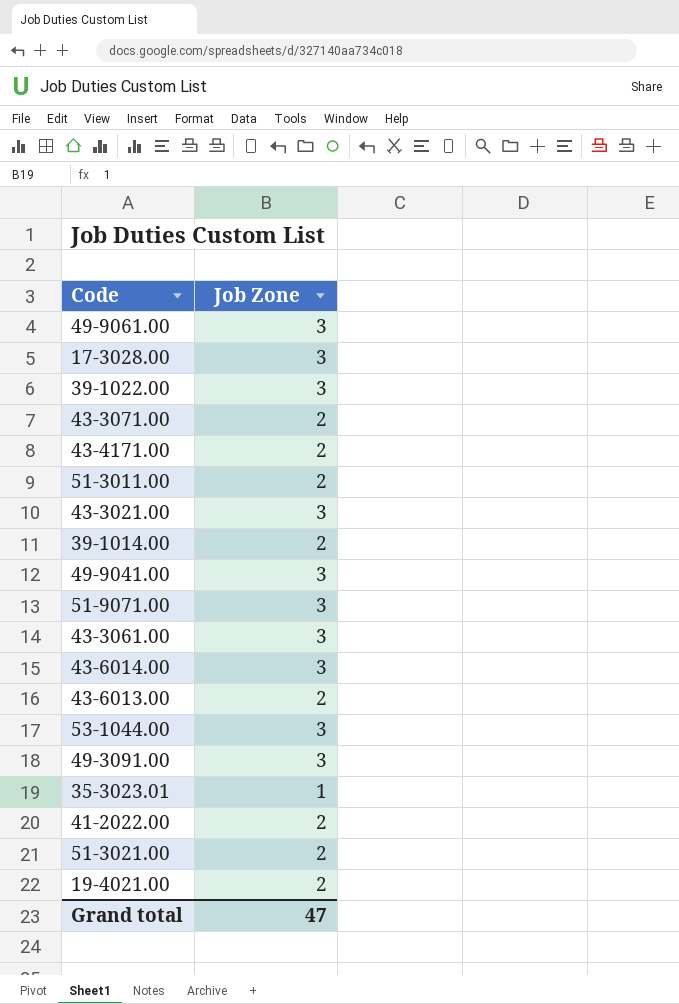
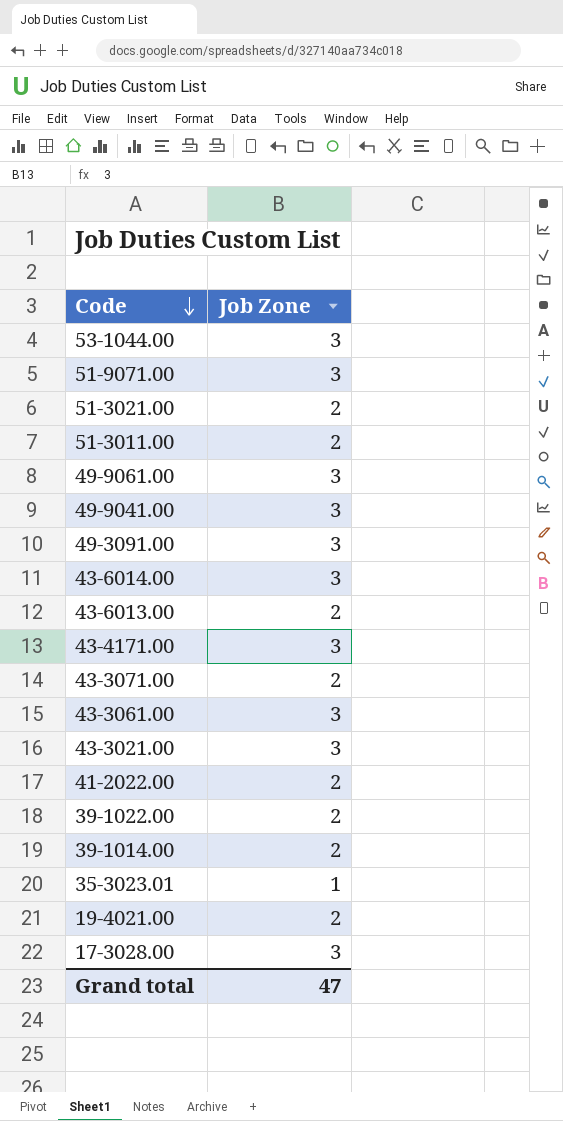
row order: none -> Code descending
43-4171.00 | Job Zone: 2 -> 3
39-1022.00 | Job Zone: 3 -> 2

